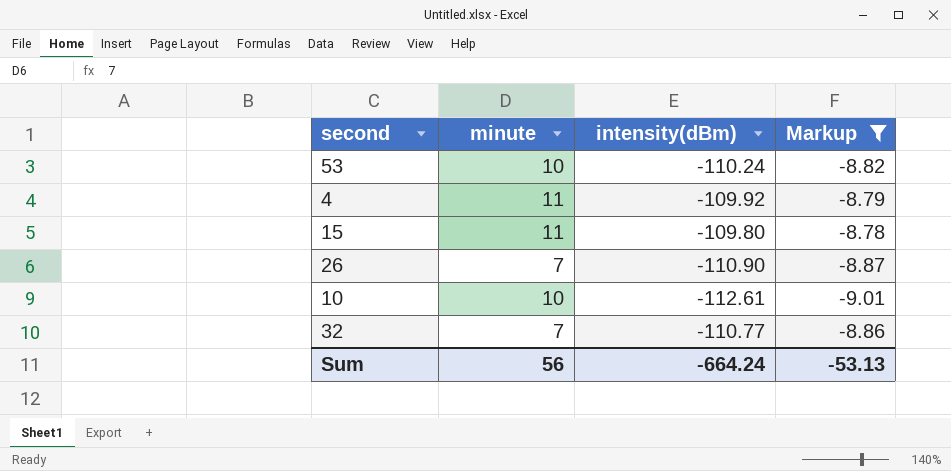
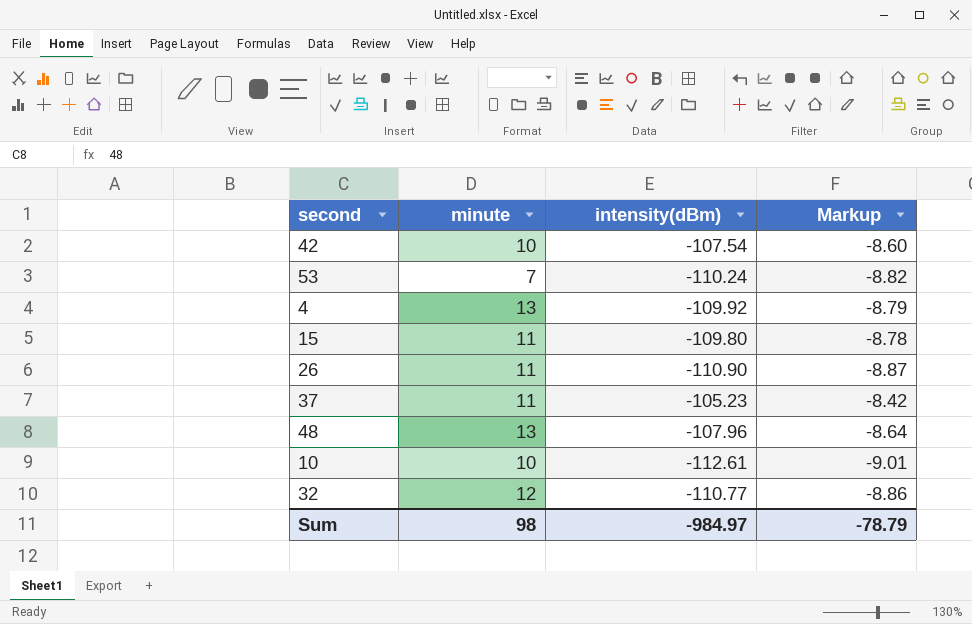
filter: Markup <= -8.78 -> none
53 | minute: 10 -> 7
4 | minute: 11 -> 13
26 | minute: 7 -> 11
32 | minute: 7 -> 12
Sum | minute: 56 -> 98
Sum | intensity(dBm): -664.24 -> -984.97
Sum | Markup: -53.13 -> -78.79

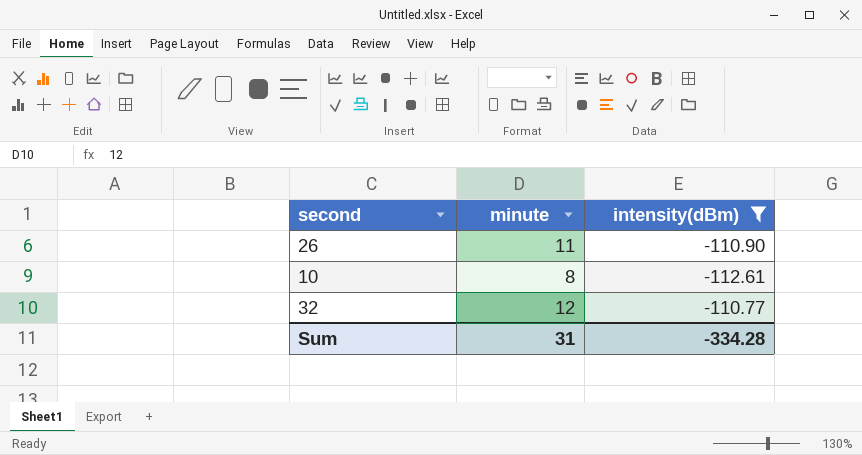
filter: none -> intensity(dBm) <= -110.77
column Markup | formula: [intensity(dBm)] * 0.08 -> none
10 | minute: 10 -> 8
Sum | minute: 98 -> 31
Sum | intensity(dBm): -984.97 -> -334.28

